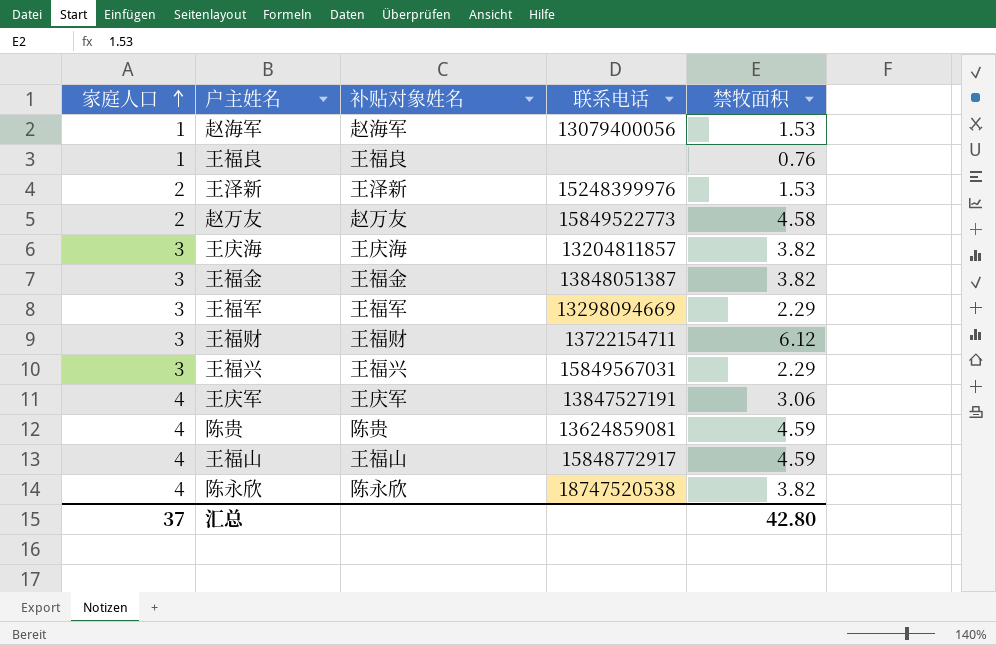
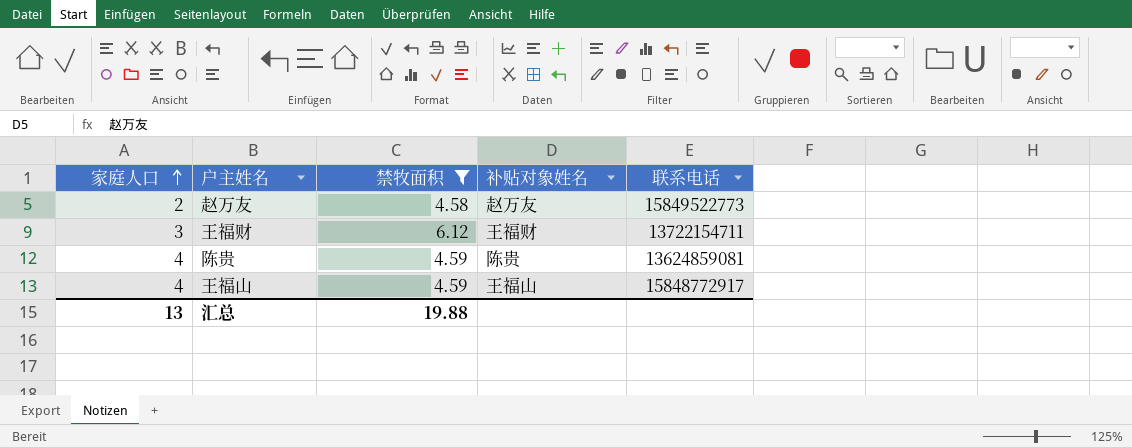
filter: none -> 禁牧面积 >= 4.58
column 禁牧面积 | position: 5 -> 3
汇总 | 家庭人口: 37 -> 13
汇总 | 禁牧面积: 42.80 -> 19.88

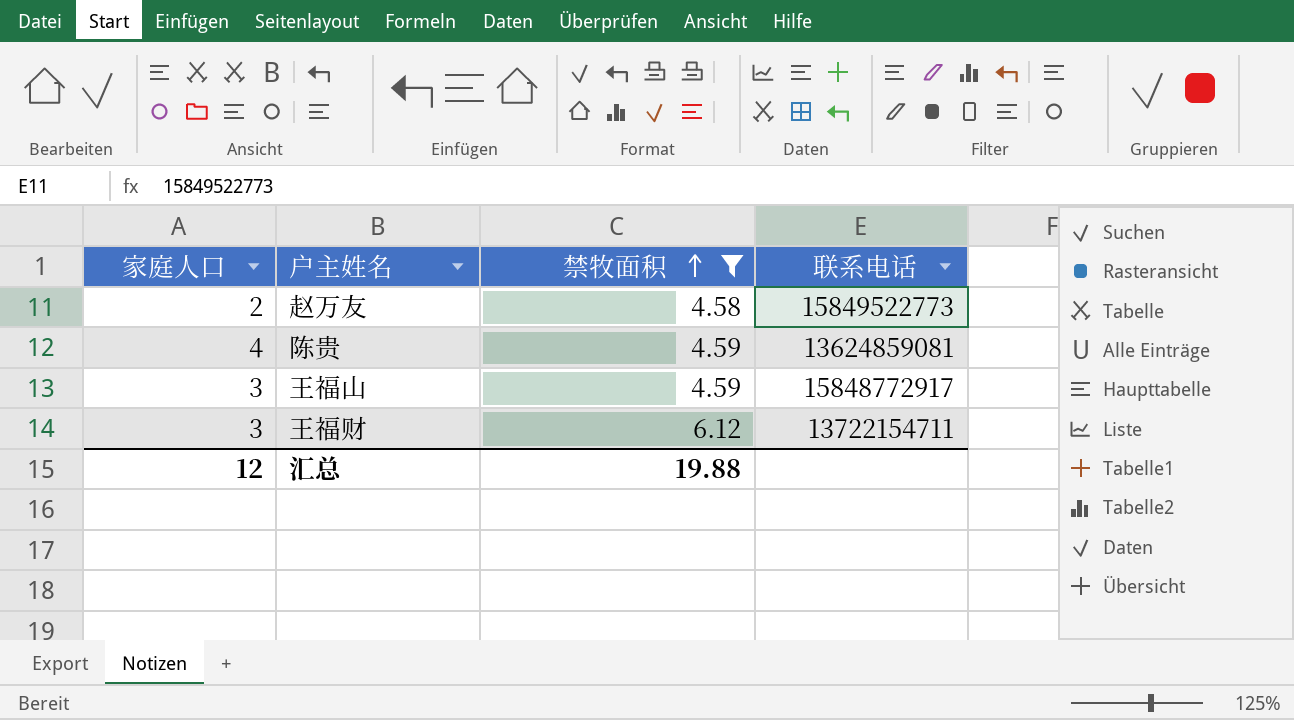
row order: 家庭人口 ascending -> 禁牧面积 ascending
column 补贴对象姓名 | position: 4 -> none
王福山 | 家庭人口: 4 -> 3
汇总 | 家庭人口: 13 -> 12

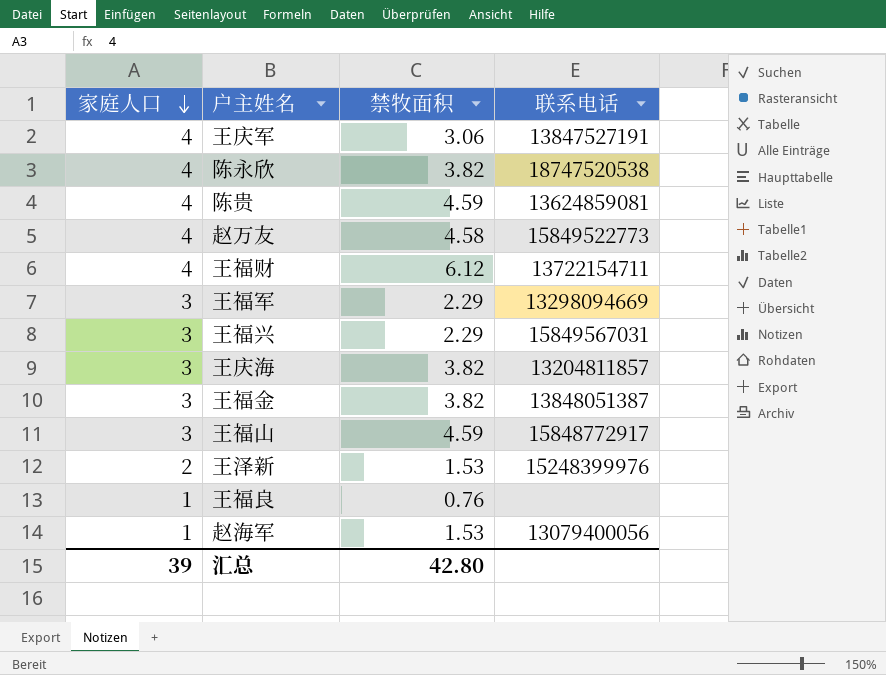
filter: 禁牧面积 >= 4.58 -> none
row order: 禁牧面积 ascending -> 家庭人口 descending
赵万友 | 家庭人口: 2 -> 4
王福财 | 家庭人口: 3 -> 4
汇总 | 家庭人口: 12 -> 39
汇总 | 禁牧面积: 19.88 -> 42.80

